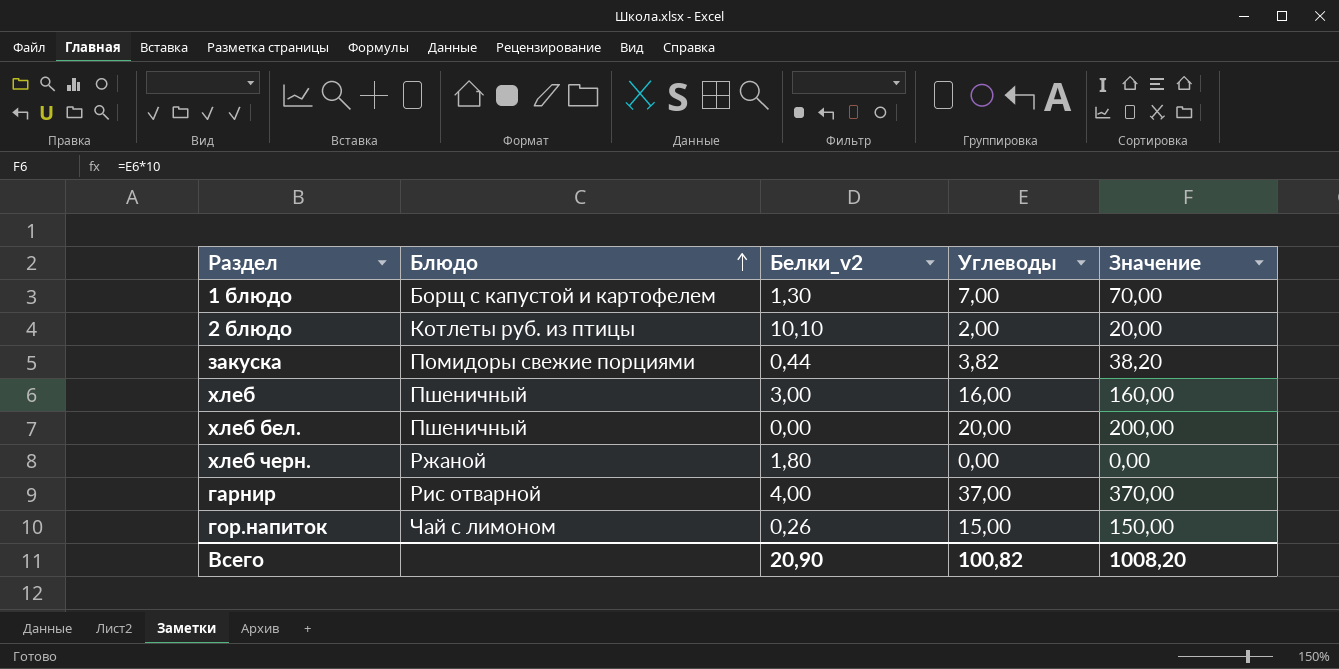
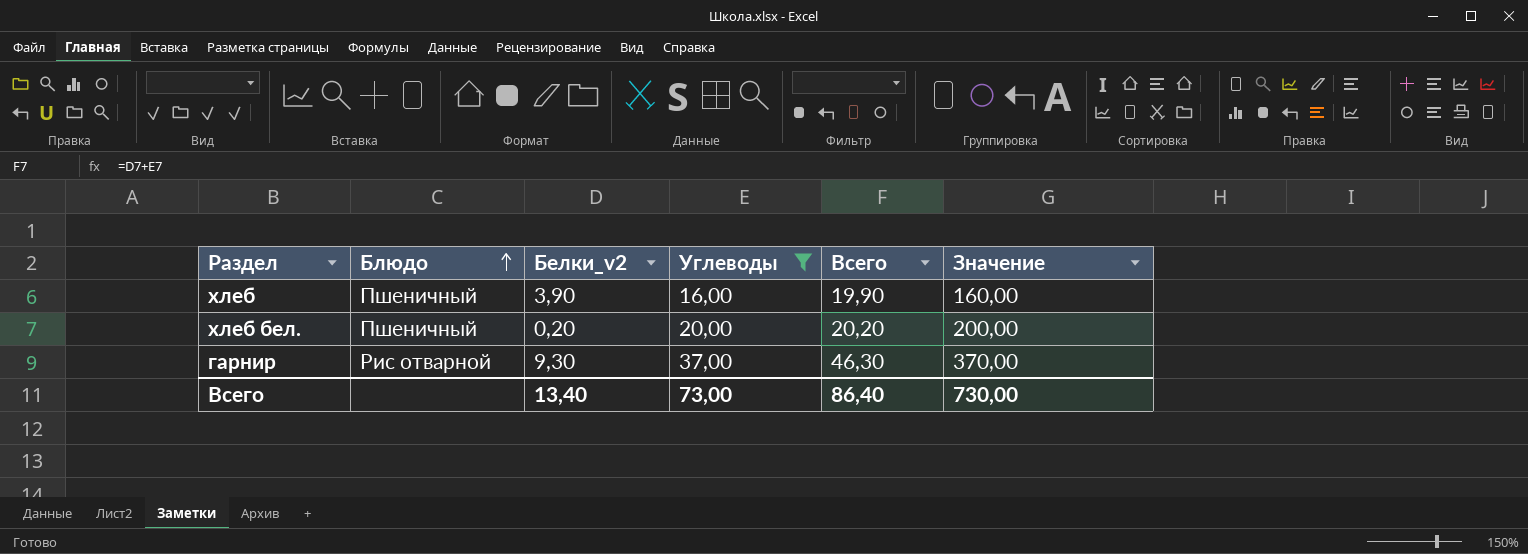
filter: none -> Углеводы >= 16,00
column Всего | formula: none -> [Белки_v2] + [Углеводы]
хлеб | Белки_v2: 3,00 -> 3,90
хлеб бел. | Белки_v2: 0,00 -> 0,20
гарнир | Белки_v2: 4,00 -> 9,30
Всего | Белки_v2: 20,90 -> 13,40
Всего | Углеводы: 100,82 -> 73,00
Всего | Значение: 1008,20 -> 730,00

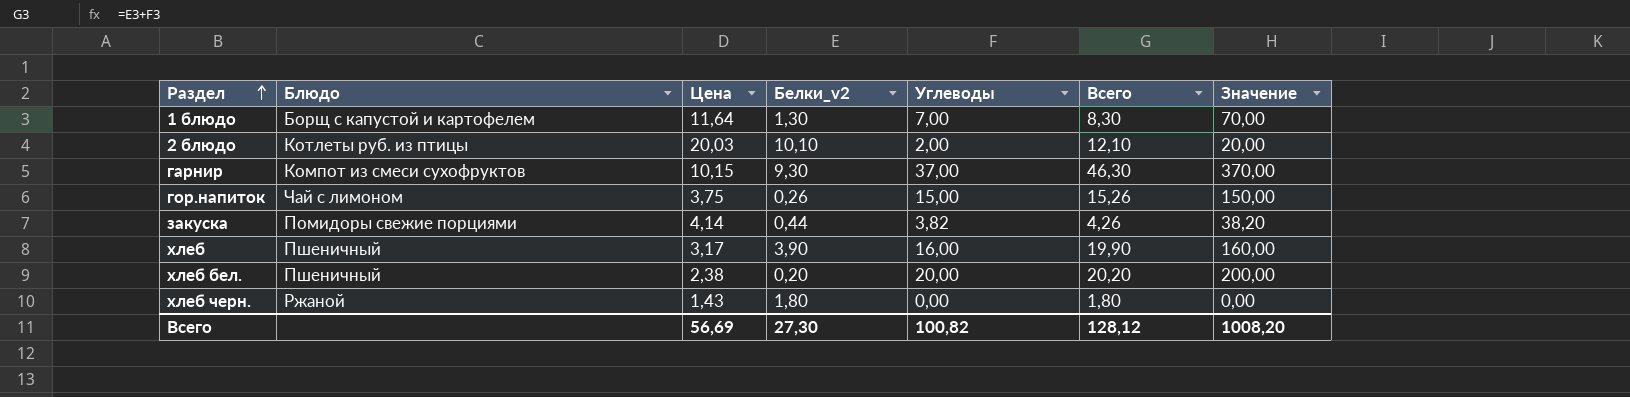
filter: Углеводы >= 16,00 -> none
row order: Блюдо ascending -> Раздел ascending
column Цена | position: none -> 3
гарнир | Блюдо: Рис отварной -> Компот из смеси сухофруктов
Всего | Белки_v2: 13,40 -> 27,30
Всего | Углеводы: 73,00 -> 100,82
Всего | Всего: 86,40 -> 128,12
Всего | Значение: 730,00 -> 1008,20

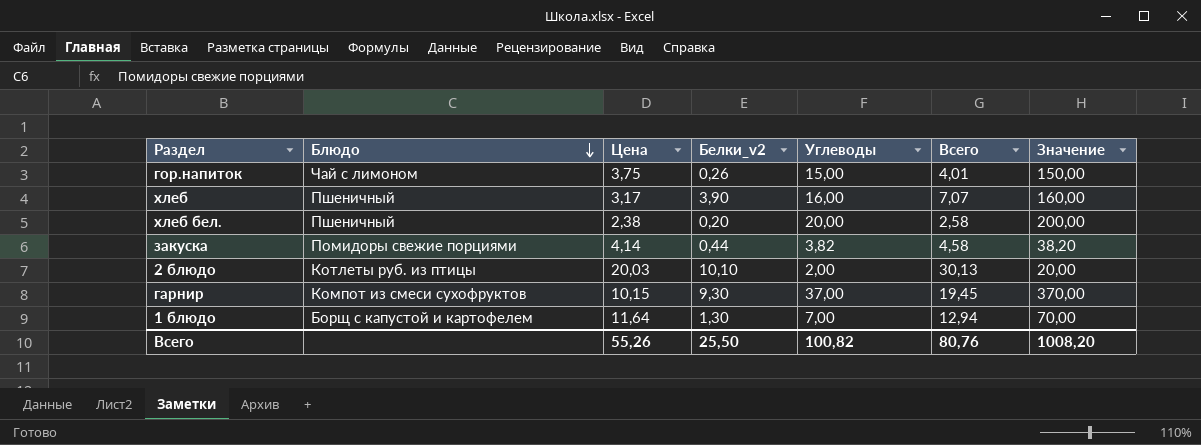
row order: Раздел ascending -> Блюдо descending
column Всего | formula: [Белки_v2] + [Углеводы] -> [Цена] + [Белки_v2]
row хлеб черн.: Ржаной | 1,43 | 1,80 | 0,00 | 1,80 | 0,00 -> none
Всего | Цена: 56,69 -> 55,26
Всего | Белки_v2: 27,30 -> 25,50
Всего | Всего: 128,12 -> 80,76

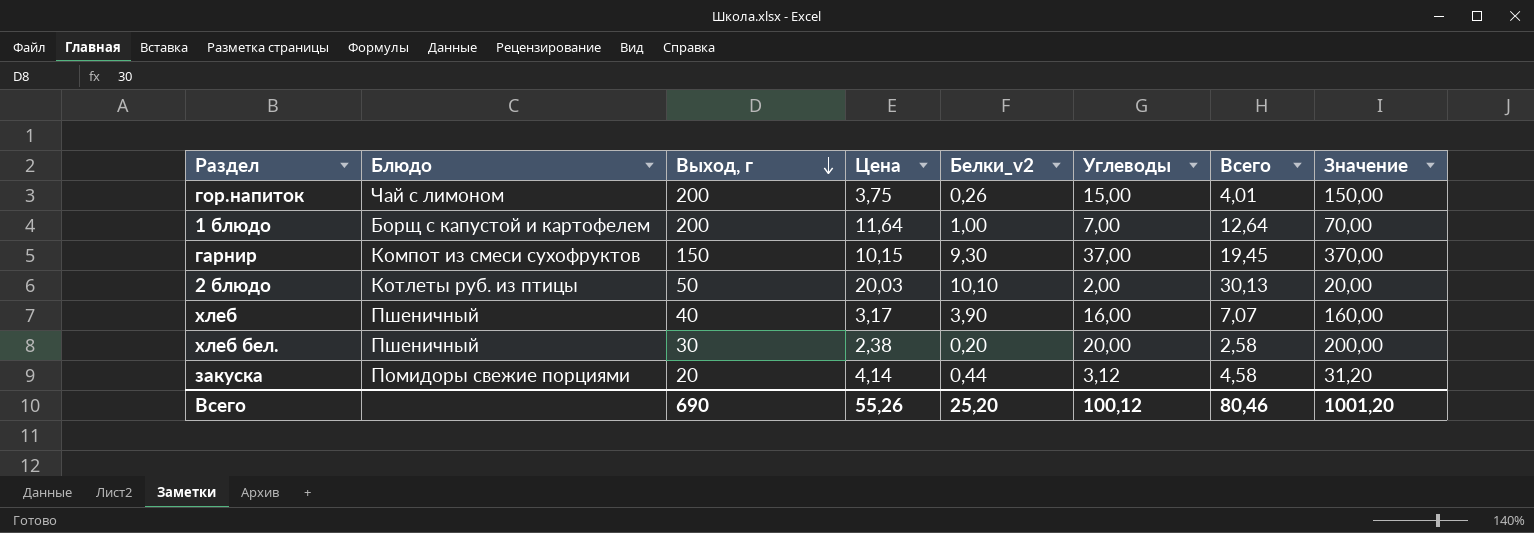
row order: Блюдо descending -> Выход, г descending
column Выход, г | position: none -> 3
1 блюдо | Белки_v2: 1,30 -> 1,00
1 блюдо | Всего: 12,94 -> 12,64
закуска | Углеводы: 3,82 -> 3,12
закуска | Значение: 38,20 -> 31,20
Всего | Белки_v2: 25,50 -> 25,20
Всего | Углеводы: 100,82 -> 100,12
Всего | Всего: 80,76 -> 80,46
Всего | Значение: 1008,20 -> 1001,20

